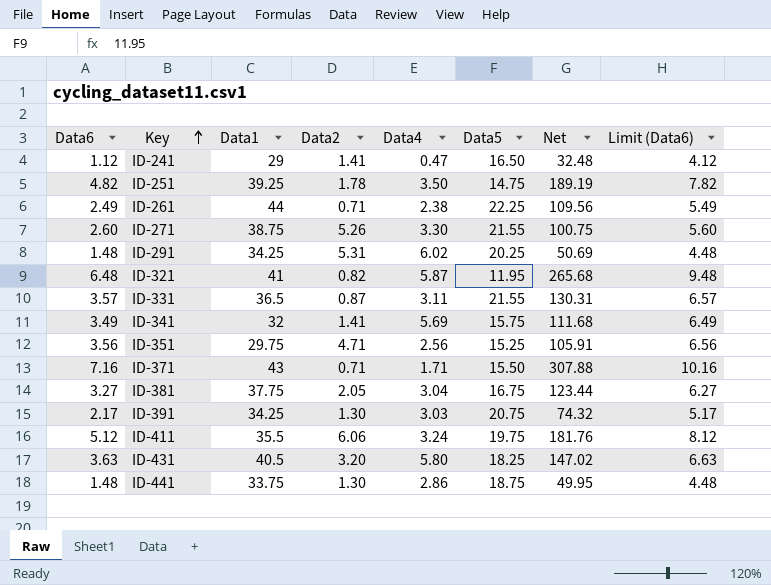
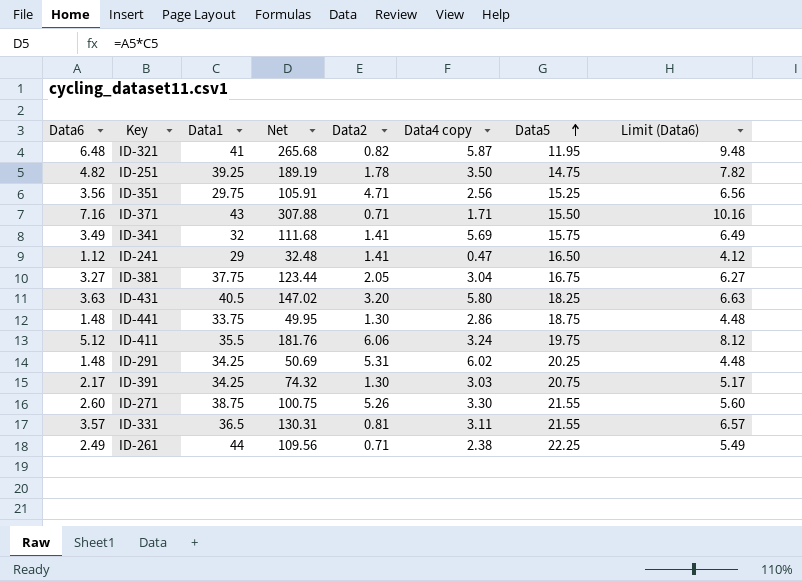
row order: Key ascending -> Data5 ascending
column Net | position: 7 -> 4
column name: Data4 -> Data4 copy
ID-331 | Data2: 0.87 -> 0.81

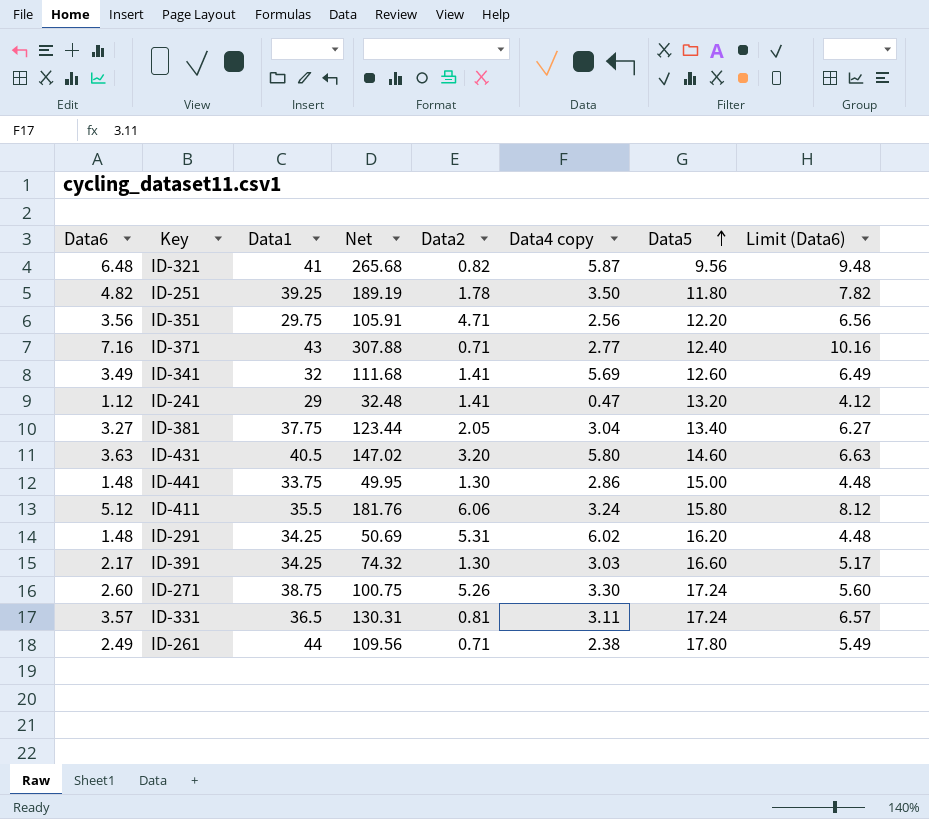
ID-321 | Data5: 11.95 -> 9.56
ID-251 | Data5: 14.75 -> 11.80
ID-351 | Data5: 15.25 -> 12.20
ID-371 | Data4 copy: 1.71 -> 2.77
ID-371 | Data5: 15.50 -> 12.40
ID-341 | Data5: 15.75 -> 12.60
ID-241 | Data5: 16.50 -> 13.20
ID-381 | Data5: 16.75 -> 13.40
ID-431 | Data5: 18.25 -> 14.60
ID-441 | Data5: 18.75 -> 15.00
ID-411 | Data5: 19.75 -> 15.80
ID-291 | Data5: 20.25 -> 16.20
ID-391 | Data5: 20.75 -> 16.60
ID-271 | Data5: 21.55 -> 17.24
ID-331 | Data5: 21.55 -> 17.24
ID-261 | Data5: 22.25 -> 17.80

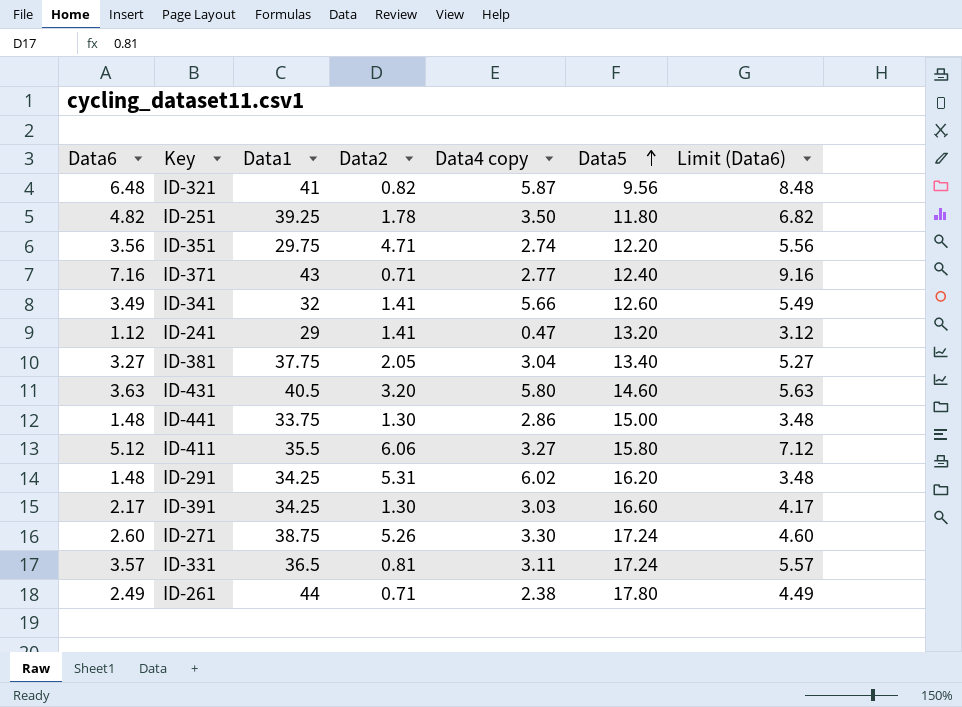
column Net | formula: [Data6] * [Data1] -> none
column Limit (Data6) | formula: [Data6] + 3 -> [Data6] + 2
ID-351 | Data4 copy: 2.56 -> 2.74
ID-341 | Data4 copy: 5.69 -> 5.66
ID-411 | Data4 copy: 3.24 -> 3.27

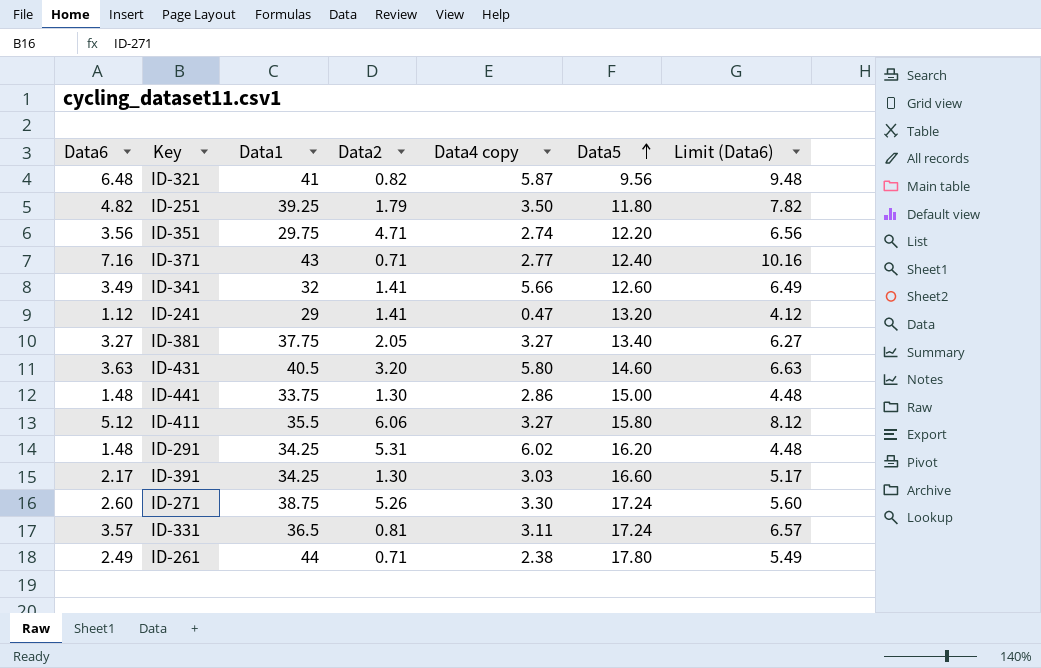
column Limit (Data6) | formula: [Data6] + 2 -> [Data6] + 3
ID-251 | Data2: 1.78 -> 1.79
ID-381 | Data4 copy: 3.04 -> 3.27

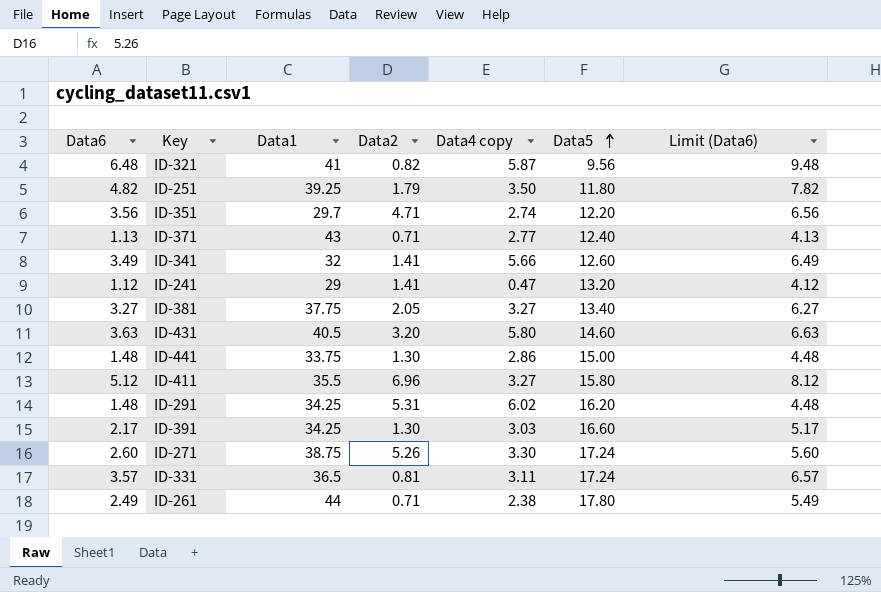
ID-351 | Data1: 29.75 -> 29.7
ID-371 | Data6: 7.16 -> 1.13
ID-371 | Limit (Data6): 10.16 -> 4.13
ID-411 | Data2: 6.06 -> 6.96

